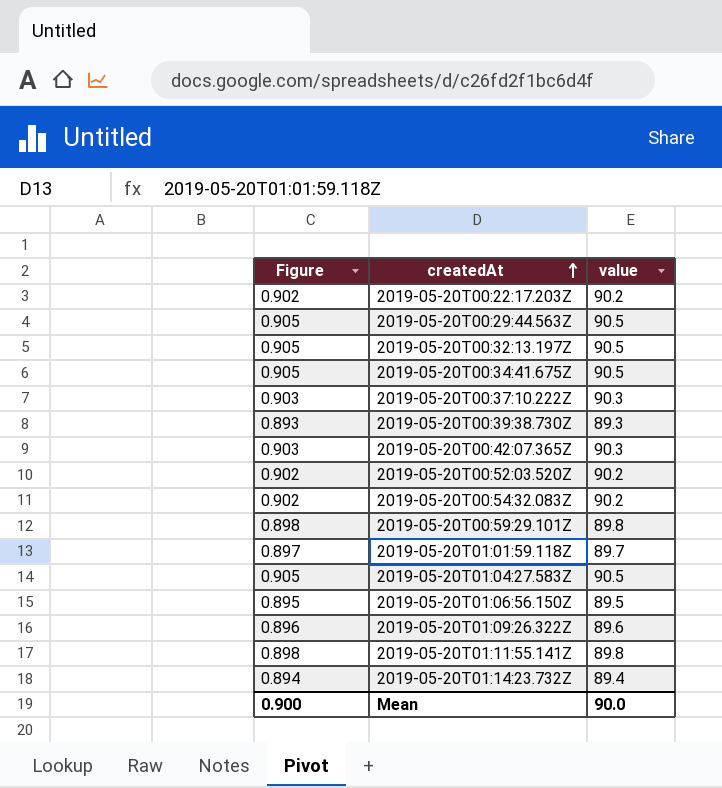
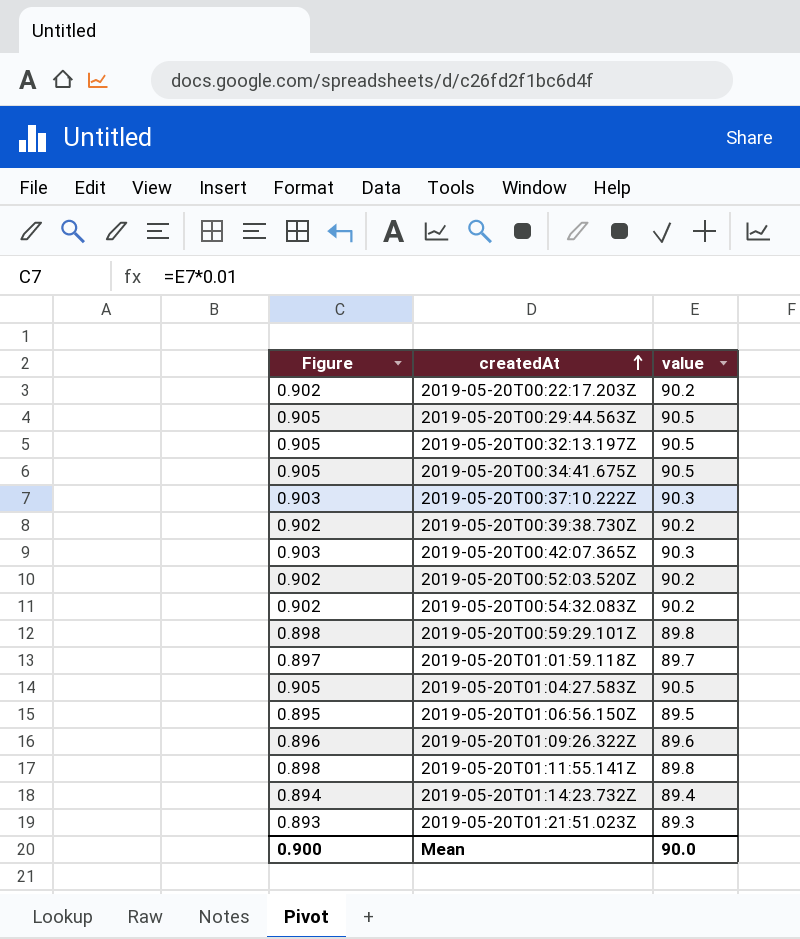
2019-05-20T00:39:38.730Z | Figure: 0.893 -> 0.902
2019-05-20T00:39:38.730Z | value: 89.3 -> 90.2
row 2019-05-20T01:21:51.023Z: none -> 0.893 | 89.3

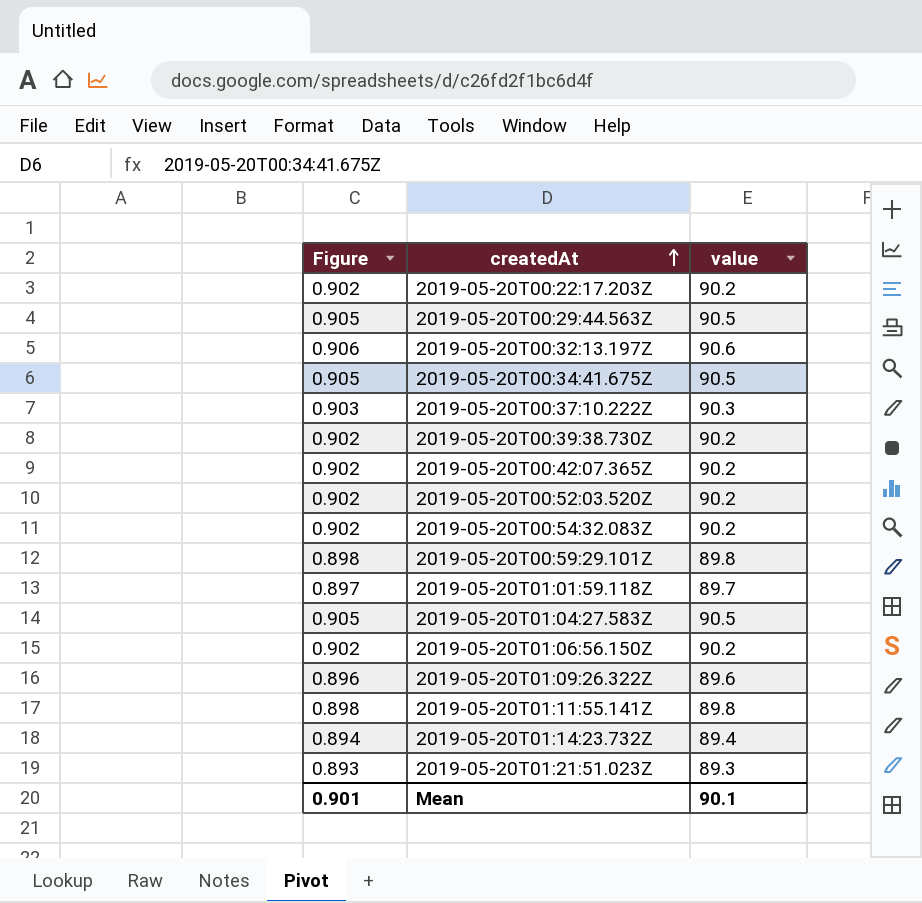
2019-05-20T00:32:13.197Z | Figure: 0.905 -> 0.906
2019-05-20T00:32:13.197Z | value: 90.5 -> 90.6
2019-05-20T00:42:07.365Z | Figure: 0.903 -> 0.902
2019-05-20T00:42:07.365Z | value: 90.3 -> 90.2
2019-05-20T01:06:56.150Z | Figure: 0.895 -> 0.902
2019-05-20T01:06:56.150Z | value: 89.5 -> 90.2
Mean | Figure: 0.900 -> 0.901
Mean | value: 90.0 -> 90.1

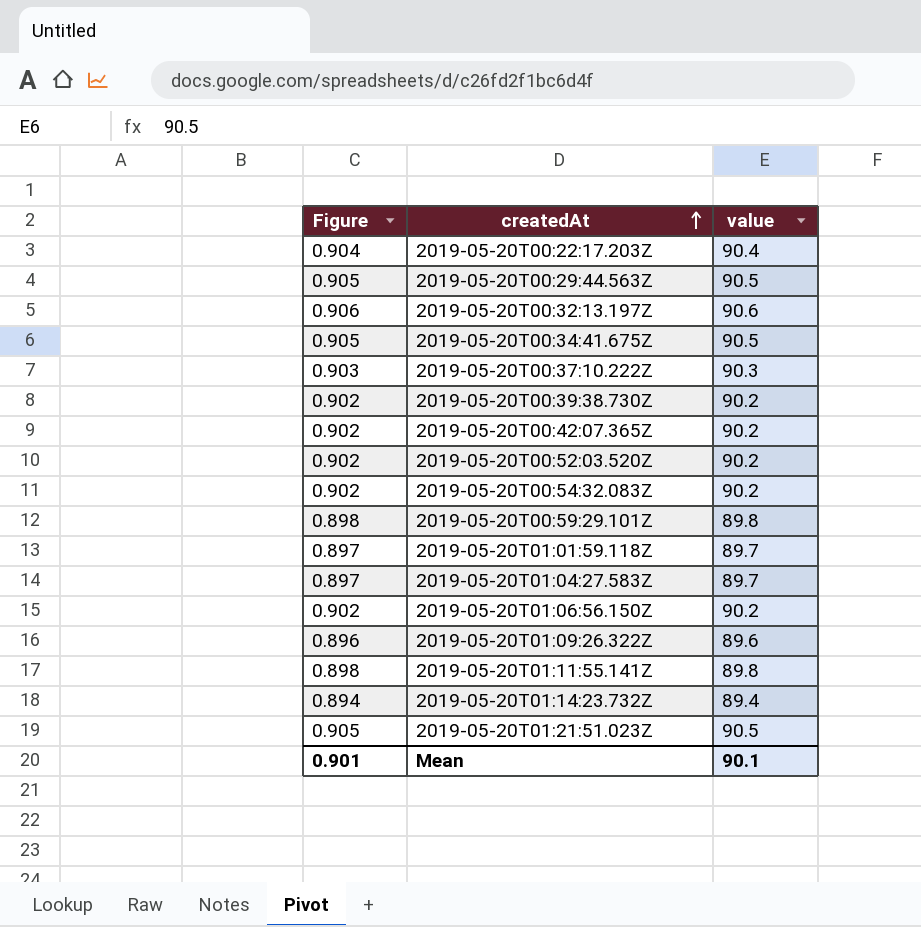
2019-05-20T00:22:17.203Z | Figure: 0.902 -> 0.904
2019-05-20T00:22:17.203Z | value: 90.2 -> 90.4
2019-05-20T01:04:27.583Z | Figure: 0.905 -> 0.897
2019-05-20T01:04:27.583Z | value: 90.5 -> 89.7
2019-05-20T01:21:51.023Z | Figure: 0.893 -> 0.905
2019-05-20T01:21:51.023Z | value: 89.3 -> 90.5

